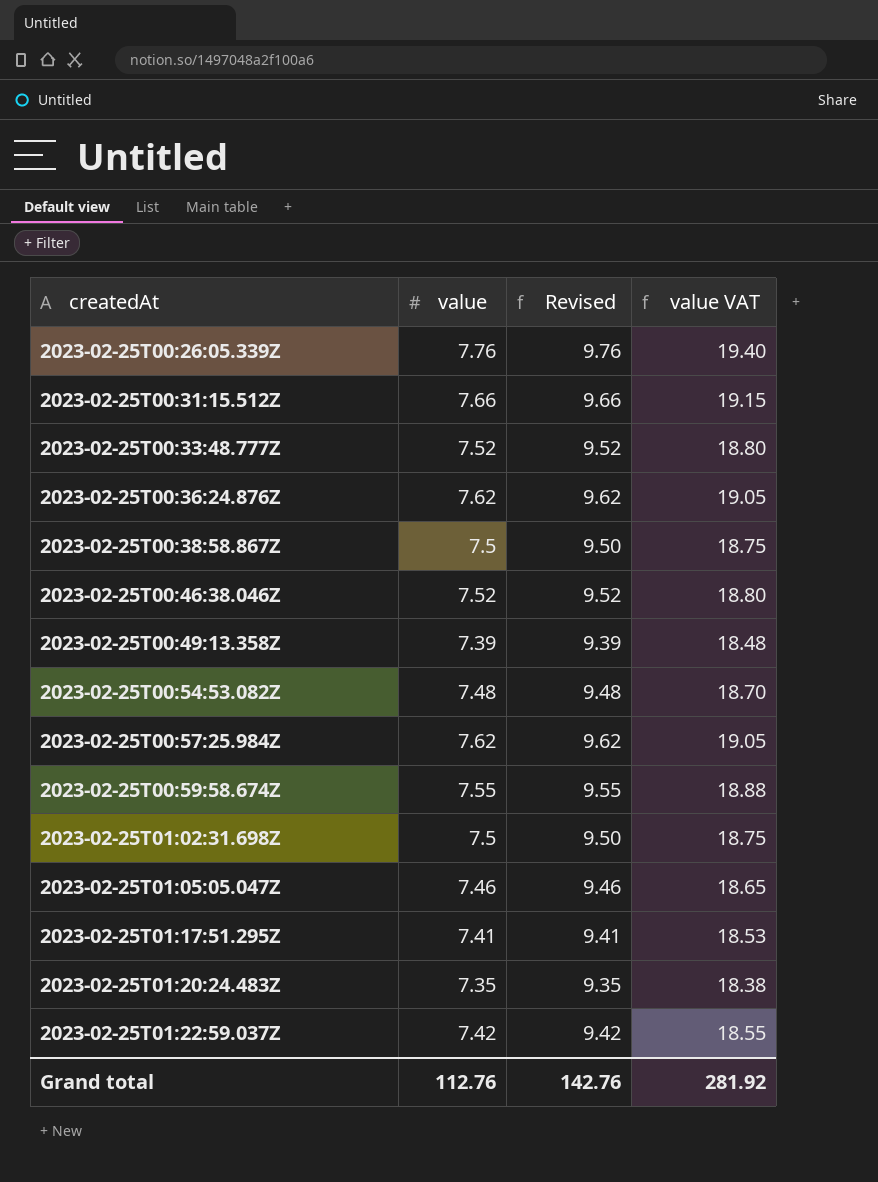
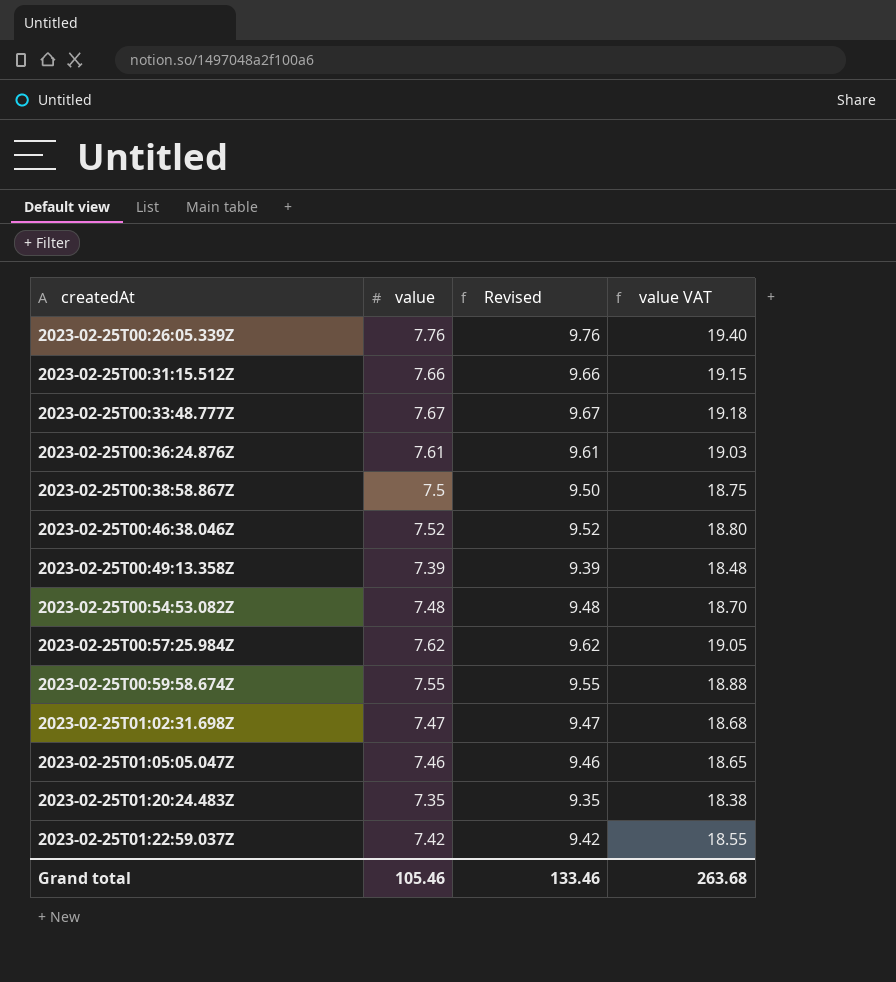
row 2023-02-25T01:17:51.295Z: 7.41 | 9.41 | 18.53 -> none
2023-02-25T00:33:48.777Z | value: 7.52 -> 7.67
2023-02-25T00:33:48.777Z | Revised: 9.52 -> 9.67
2023-02-25T00:33:48.777Z | value VAT: 18.80 -> 19.18
2023-02-25T00:36:24.876Z | value: 7.62 -> 7.61
2023-02-25T00:36:24.876Z | Revised: 9.62 -> 9.61
2023-02-25T00:36:24.876Z | value VAT: 19.05 -> 19.03
2023-02-25T01:02:31.698Z | value: 7.5 -> 7.47
2023-02-25T01:02:31.698Z | Revised: 9.50 -> 9.47
2023-02-25T01:02:31.698Z | value VAT: 18.75 -> 18.68
Grand total | value: 112.76 -> 105.46
Grand total | Revised: 142.76 -> 133.46
Grand total | value VAT: 281.92 -> 263.68

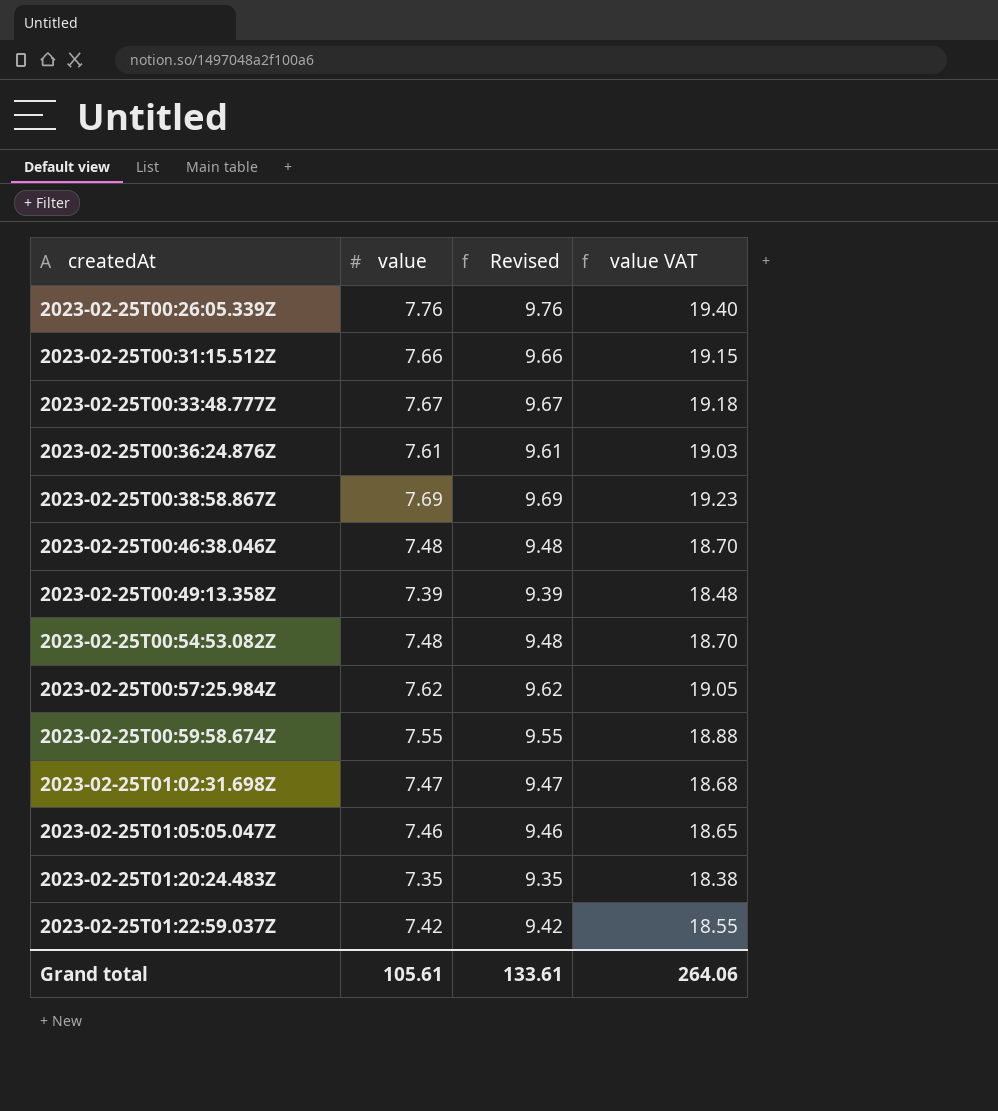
2023-02-25T00:38:58.867Z | value: 7.5 -> 7.69
2023-02-25T00:38:58.867Z | Revised: 9.50 -> 9.69
2023-02-25T00:38:58.867Z | value VAT: 18.75 -> 19.23
2023-02-25T00:46:38.046Z | value: 7.52 -> 7.48
2023-02-25T00:46:38.046Z | Revised: 9.52 -> 9.48
2023-02-25T00:46:38.046Z | value VAT: 18.80 -> 18.70
Grand total | value: 105.46 -> 105.61
Grand total | Revised: 133.46 -> 133.61
Grand total | value VAT: 263.68 -> 264.06

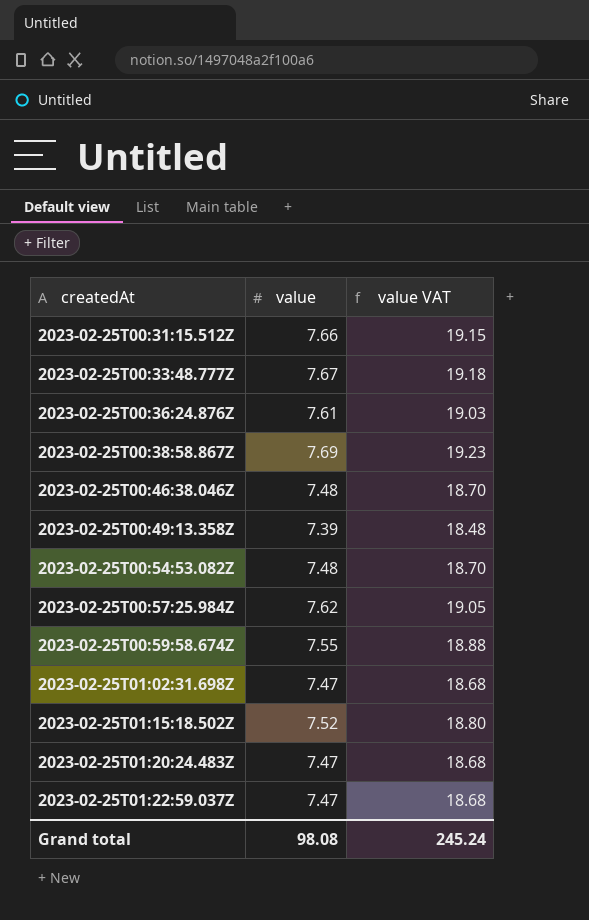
column Revised | formula: [value] + 2 -> none
row 2023-02-25T00:26:05.339Z: 7.76 | 9.76 | 19.40 -> none
row 2023-02-25T01:05:05.047Z: 7.46 | 9.46 | 18.65 -> none
row 2023-02-25T01:15:18.502Z: none -> 7.52 | 18.80
2023-02-25T01:20:24.483Z | value: 7.35 -> 7.47
2023-02-25T01:20:24.483Z | value VAT: 18.38 -> 18.68
2023-02-25T01:22:59.037Z | value: 7.42 -> 7.47
2023-02-25T01:22:59.037Z | value VAT: 18.55 -> 18.68
Grand total | value: 105.61 -> 98.08
Grand total | value VAT: 264.06 -> 245.24

